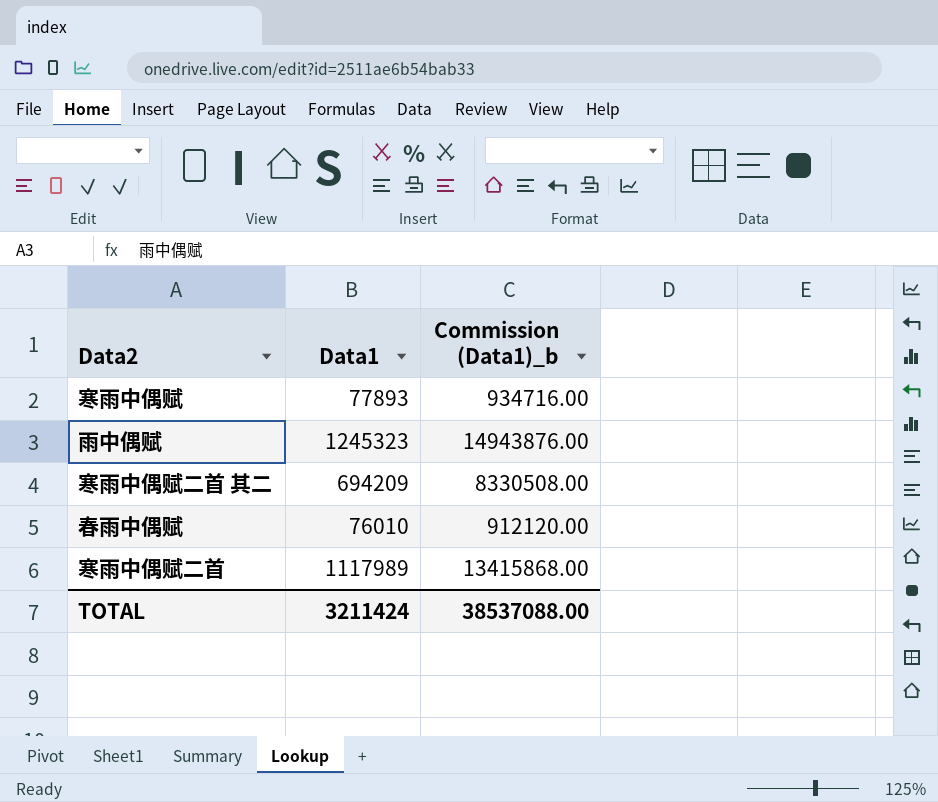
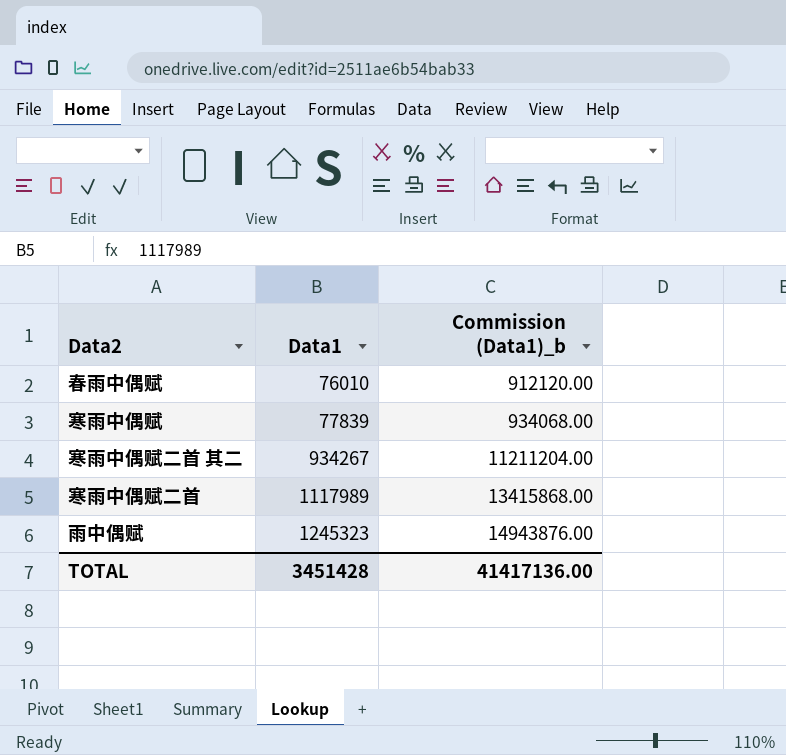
row order: none -> Data1 ascending
寒雨中偶赋 | Data1: 77893 -> 77839
寒雨中偶赋 | Commission (Data1)_b: 934716.00 -> 934068.00
寒雨中偶赋二首 其二 | Data1: 694209 -> 934267
寒雨中偶赋二首 其二 | Commission (Data1)_b: 8330508.00 -> 11211204.00
TOTAL | Data1: 3211424 -> 3451428
TOTAL | Commission (Data1)_b: 38537088.00 -> 41417136.00

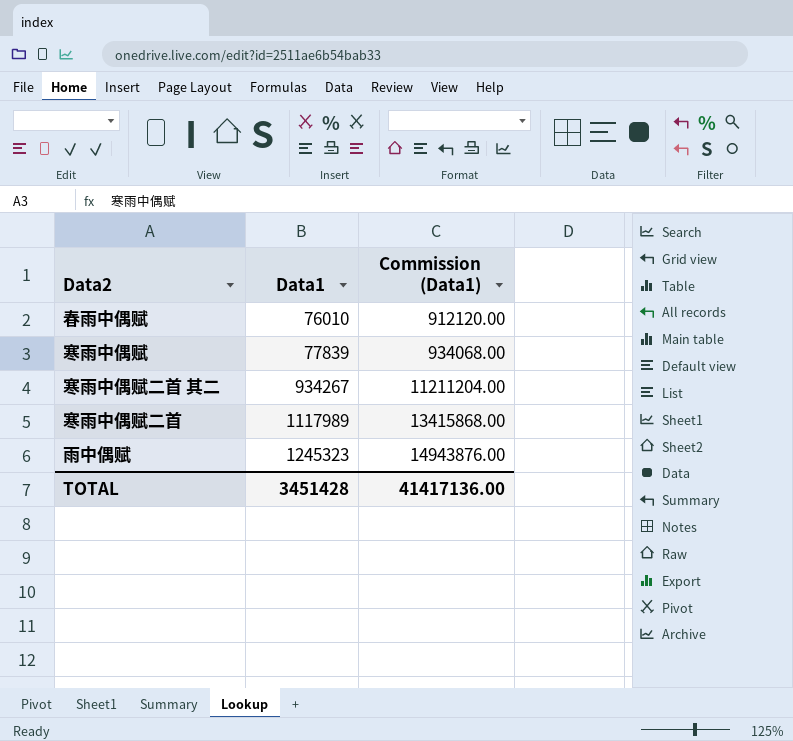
column name: Commission (Data1)_b -> Commission (Data1)

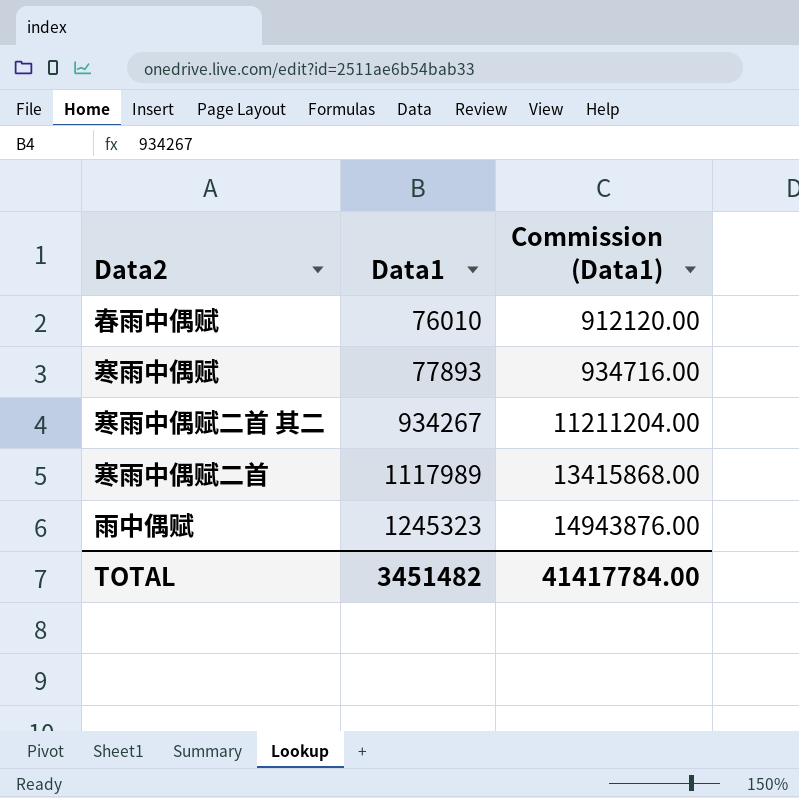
寒雨中偶赋 | Data1: 77839 -> 77893
寒雨中偶赋 | Commission (Data1): 934068.00 -> 934716.00
TOTAL | Data1: 3451428 -> 3451482
TOTAL | Commission (Data1): 41417136.00 -> 41417784.00

